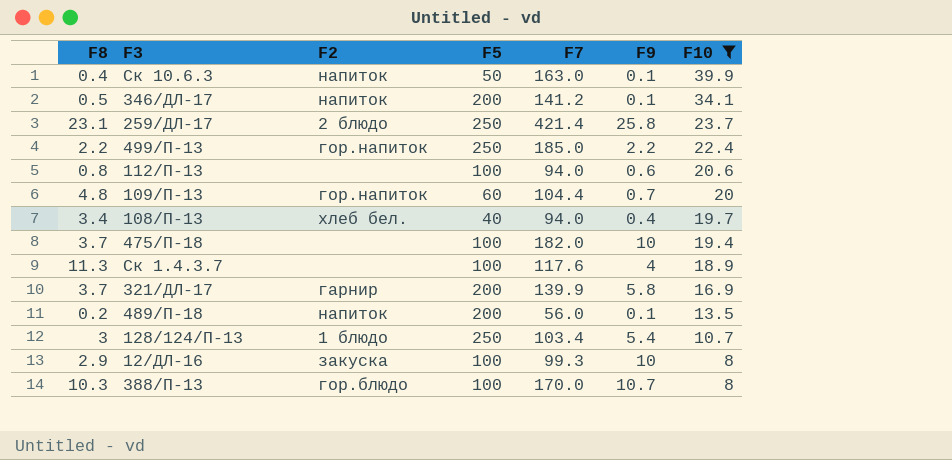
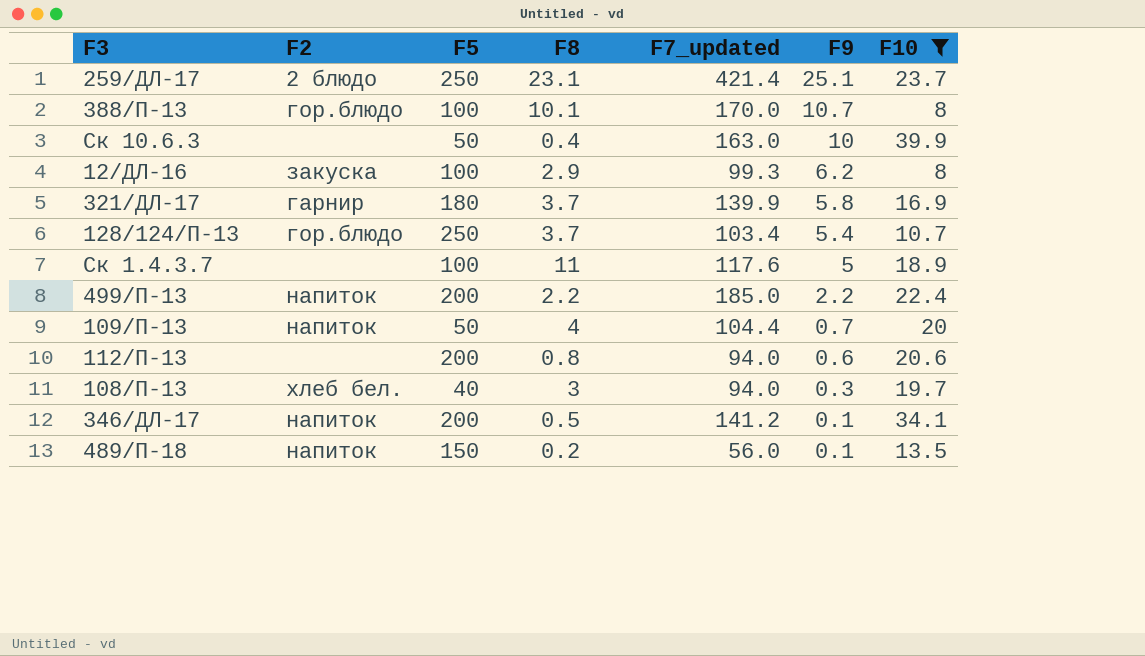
row order: F10 descending -> F9 descending
column F8 | position: 1 -> 4
column name: F7 -> F7_updated
row 475/П-18: 3.7 | none | 100 | 182.0 | 10 | 19.4 -> none
259/ДЛ-17 | F9: 25.8 -> 25.1
388/П-13 | F8: 10.3 -> 10.1
Ск 10.6.3 | F2: напиток -> none
Ск 10.6.3 | F9: 0.1 -> 10
12/ДЛ-16 | F9: 10 -> 6.2
321/ДЛ-17 | F5: 200 -> 180
128/124/П-13 | F2: 1 блюдо -> гор.блюдо
128/124/П-13 | F8: 3 -> 3.7
Ск 1.4.3.7 | F8: 11.3 -> 11
Ск 1.4.3.7 | F9: 4 -> 5
499/П-13 | F2: гор.напиток -> напиток
499/П-13 | F5: 250 -> 200
109/П-13 | F2: гор.напиток -> напиток
109/П-13 | F5: 60 -> 50
109/П-13 | F8: 4.8 -> 4
112/П-13 | F5: 100 -> 200
108/П-13 | F8: 3.4 -> 3
108/П-13 | F9: 0.4 -> 0.3
489/П-18 | F5: 200 -> 150

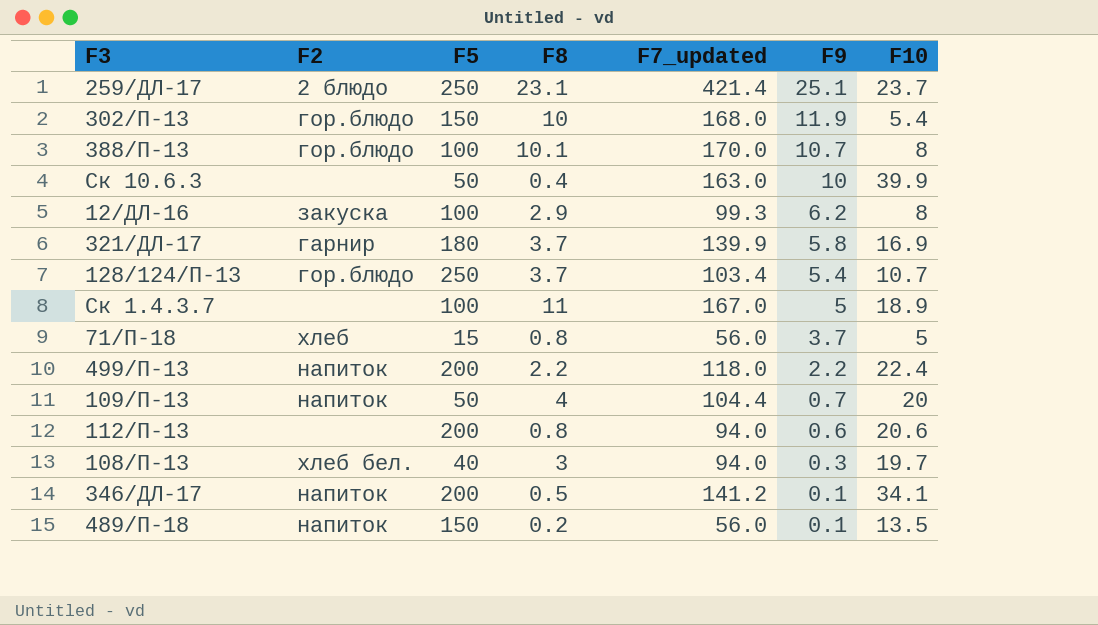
filter: F10 >= 8 -> none
Ск 1.4.3.7 | F7_updated: 117.6 -> 167.0
499/П-13 | F7_updated: 185.0 -> 118.0

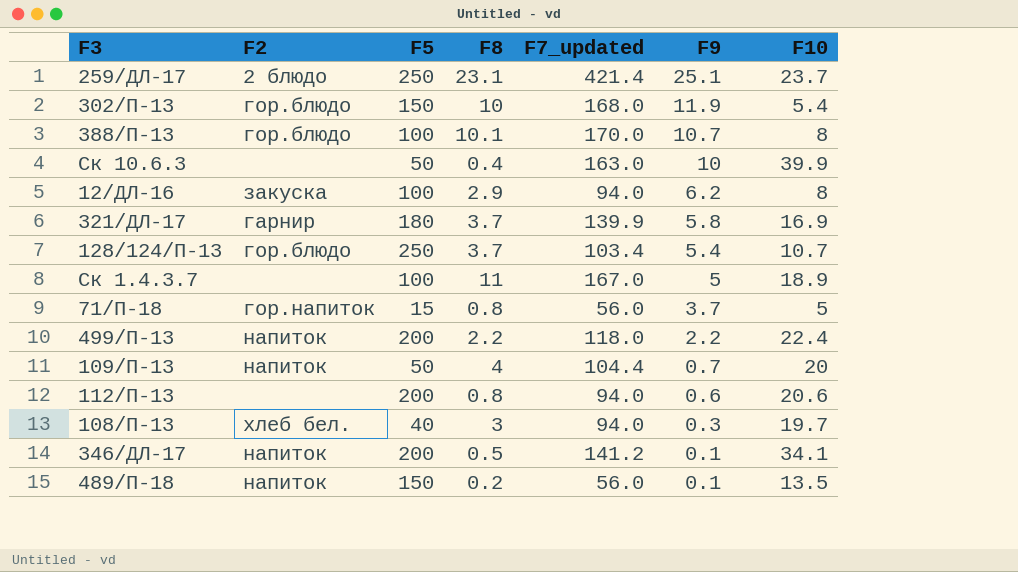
12/ДЛ-16 | F7_updated: 99.3 -> 94.0
71/П-18 | F2: хлеб -> гор.напиток

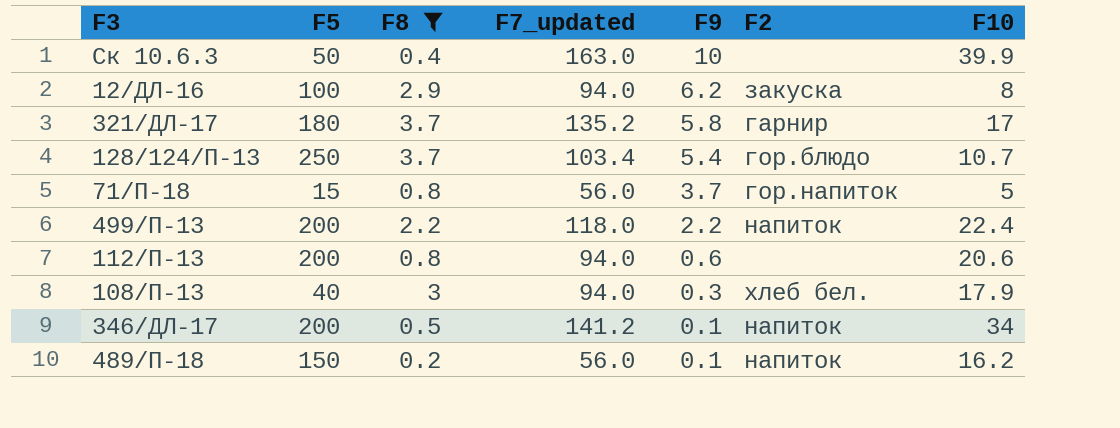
filter: none -> F8 <= 3.7
column F2 | position: 2 -> 6
321/ДЛ-17 | F7_updated: 139.9 -> 135.2
321/ДЛ-17 | F10: 16.9 -> 17
108/П-13 | F10: 19.7 -> 17.9
346/ДЛ-17 | F10: 34.1 -> 34
489/П-18 | F10: 13.5 -> 16.2

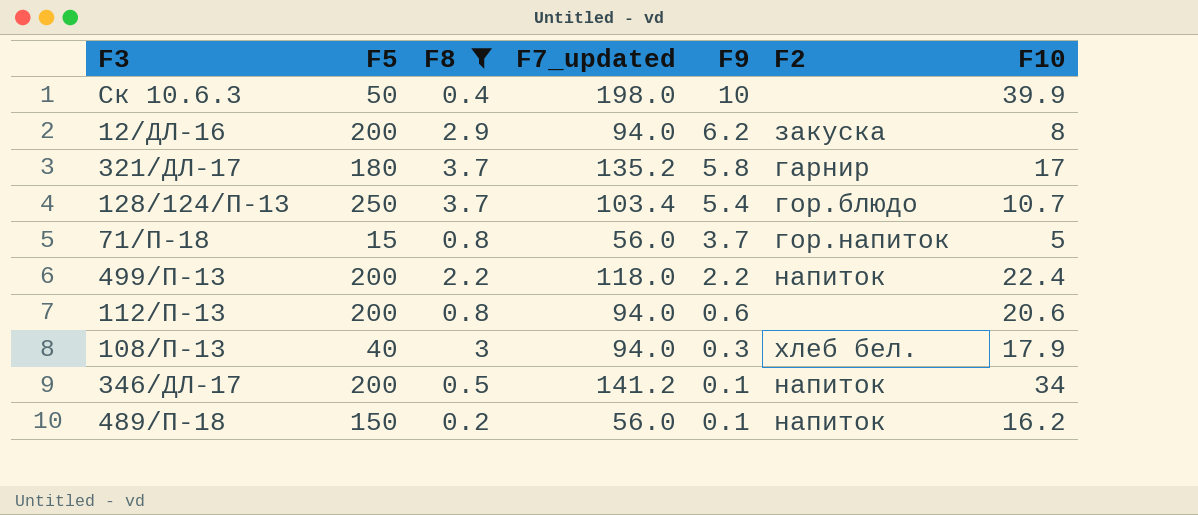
Ск 10.6.3 | F7_updated: 163.0 -> 198.0
12/ДЛ-16 | F5: 100 -> 200

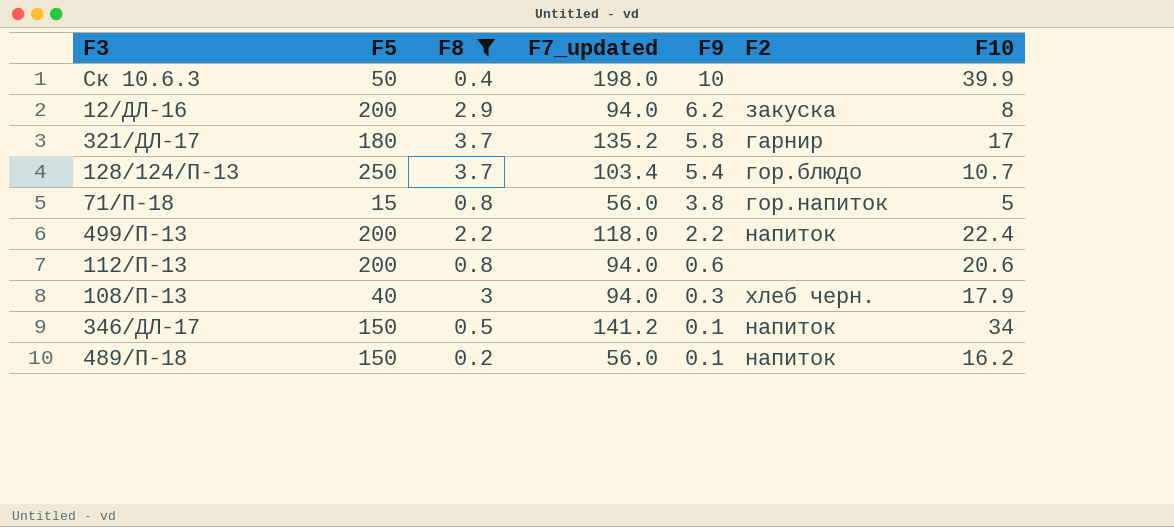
71/П-18 | F9: 3.7 -> 3.8
108/П-13 | F2: хлеб бел. -> хлеб черн.
346/ДЛ-17 | F5: 200 -> 150

